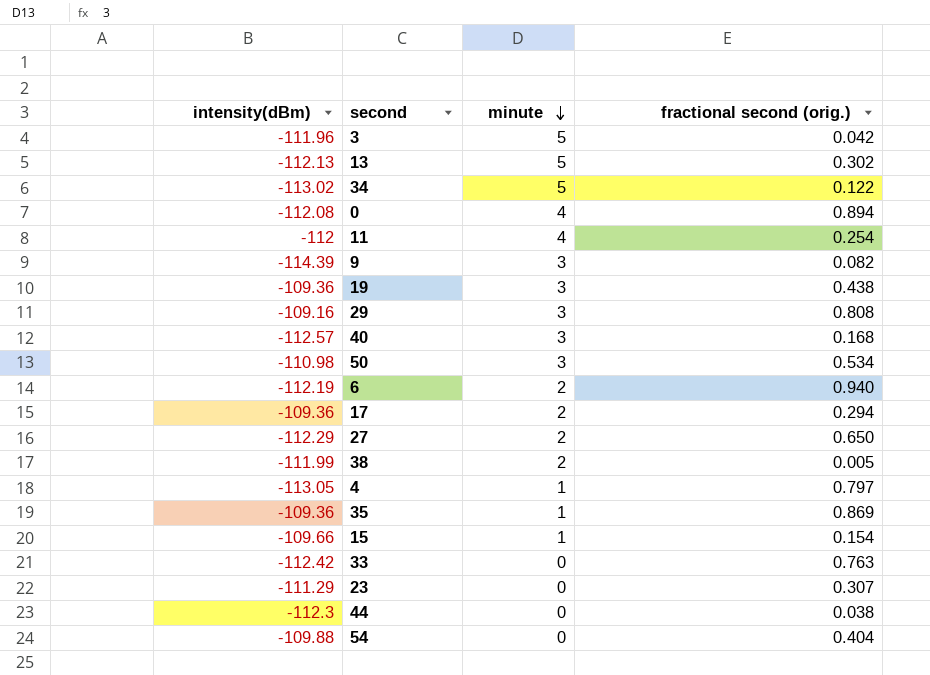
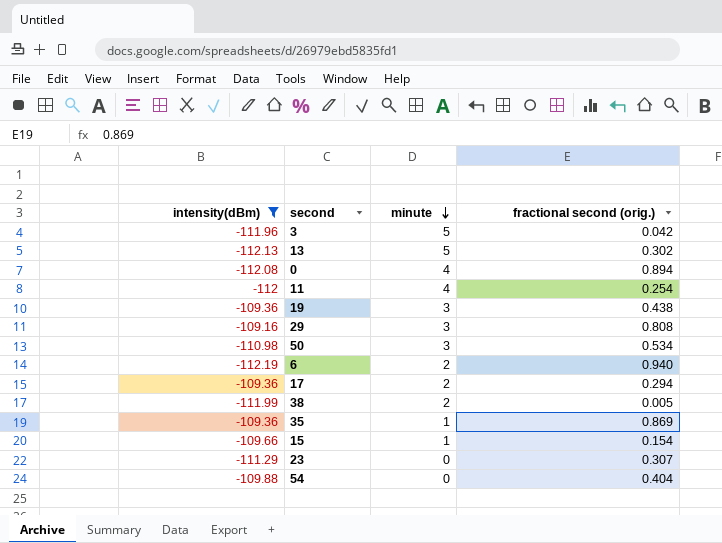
filter: none -> intensity(dBm) >= -112.19

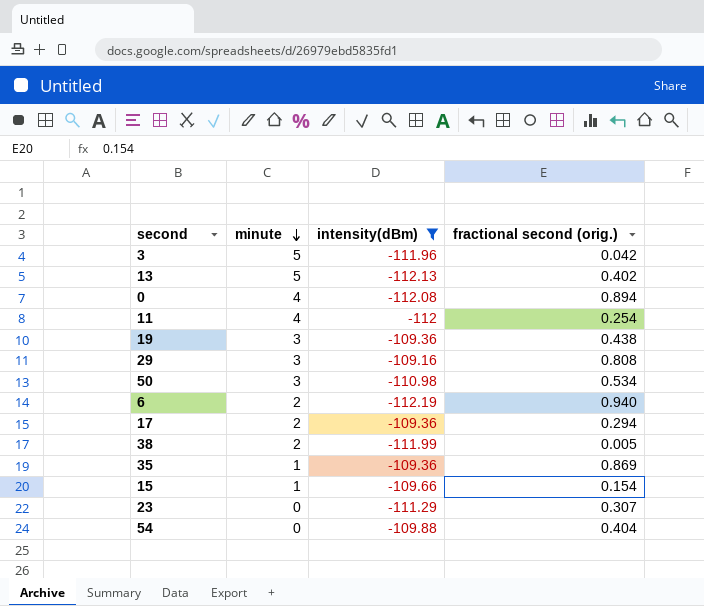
column intensity(dBm) | position: 1 -> 3
13 | fractional second (orig.): 0.302 -> 0.402

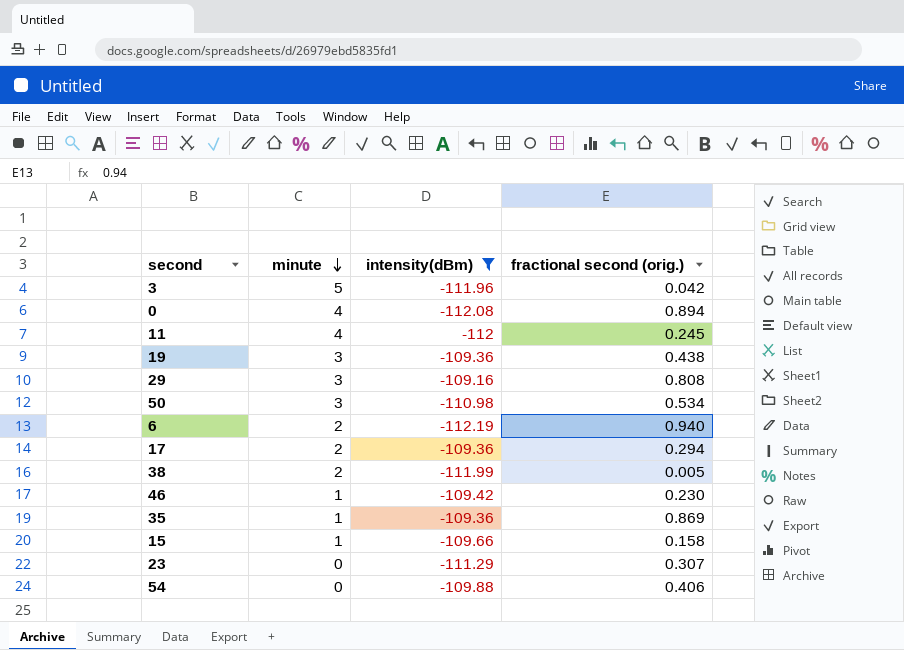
row 13: 5 | -112.13 | 0.402 -> none
11 | fractional second (orig.): 0.254 -> 0.245
row 46: none -> 1 | -109.42 | 0.230
15 | fractional second (orig.): 0.154 -> 0.158
54 | fractional second (orig.): 0.404 -> 0.406

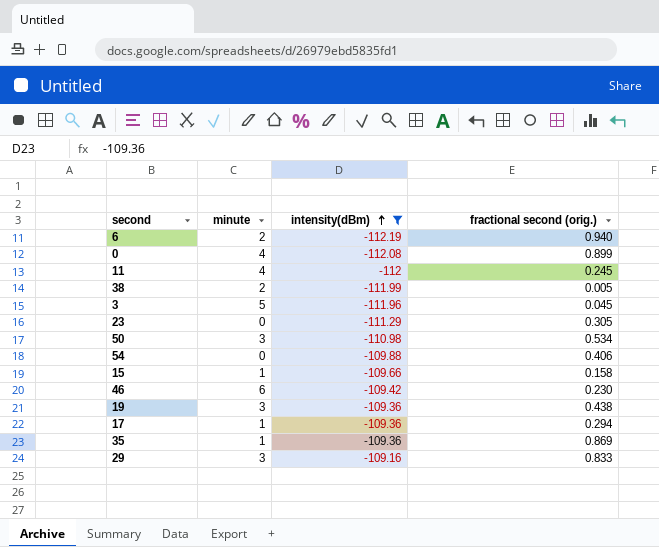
row order: minute descending -> intensity(dBm) ascending
0 | fractional second (orig.): 0.894 -> 0.899
3 | fractional second (orig.): 0.042 -> 0.045
23 | fractional second (orig.): 0.307 -> 0.305
46 | minute: 1 -> 6
17 | minute: 2 -> 1
29 | fractional second (orig.): 0.808 -> 0.833

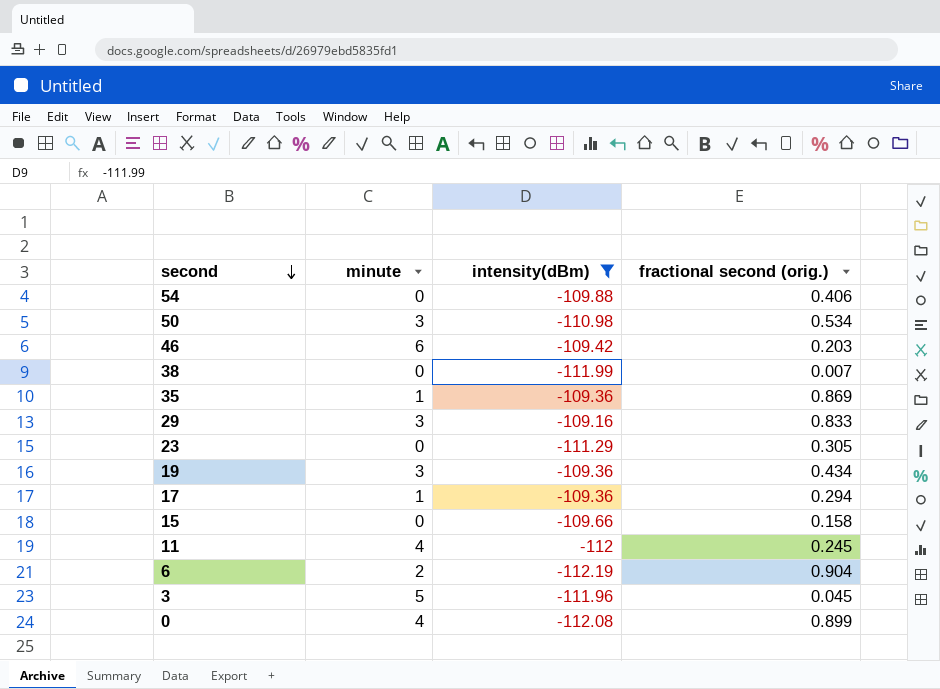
row order: intensity(dBm) ascending -> second descending
46 | fractional second (orig.): 0.230 -> 0.203
38 | minute: 2 -> 0
38 | fractional second (orig.): 0.005 -> 0.007
19 | fractional second (orig.): 0.438 -> 0.434
15 | minute: 1 -> 0
6 | fractional second (orig.): 0.940 -> 0.904

